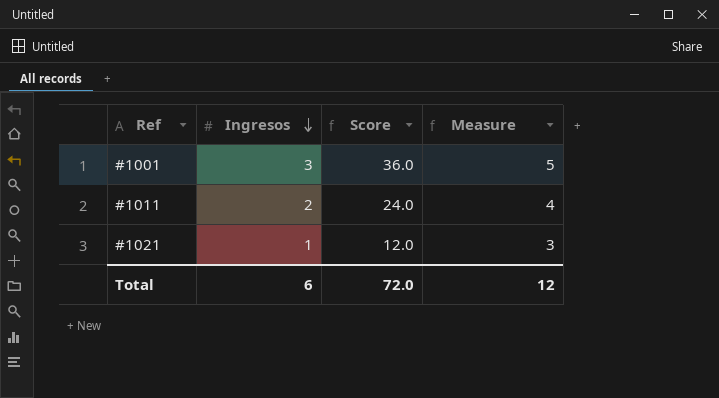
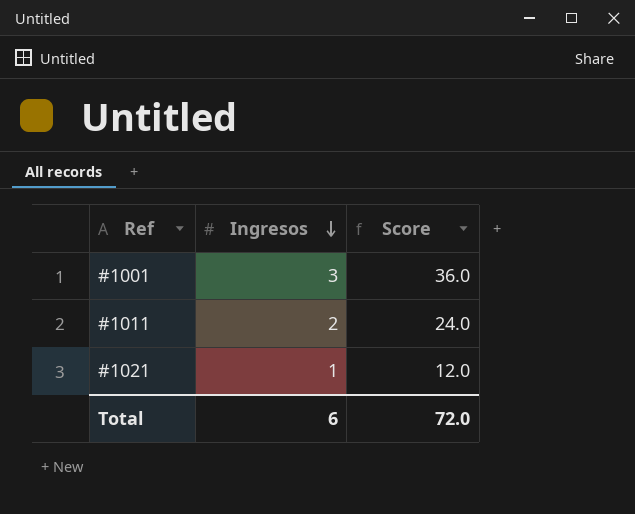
column Measure | formula: [Ingresos] + 2 -> none

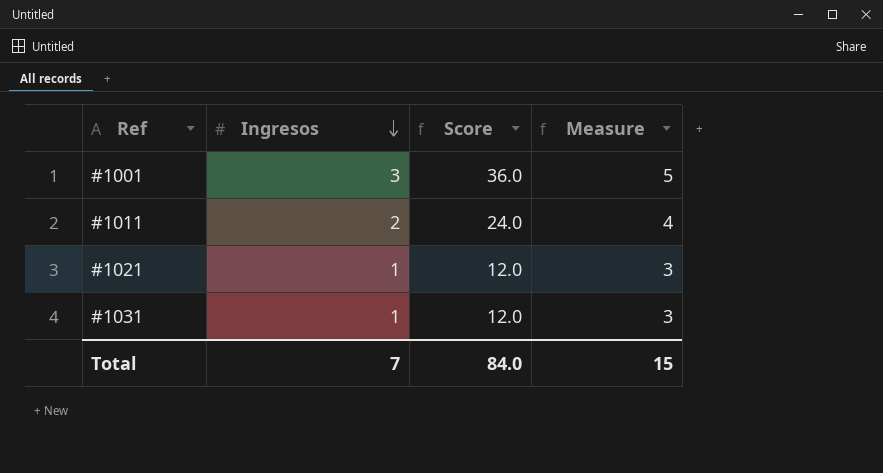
column Measure | formula: none -> [Ingresos] + 2
row #1031: none -> 1 | 12.0 | 3
Total | Ingresos: 6 -> 7
Total | Score: 72.0 -> 84.0

